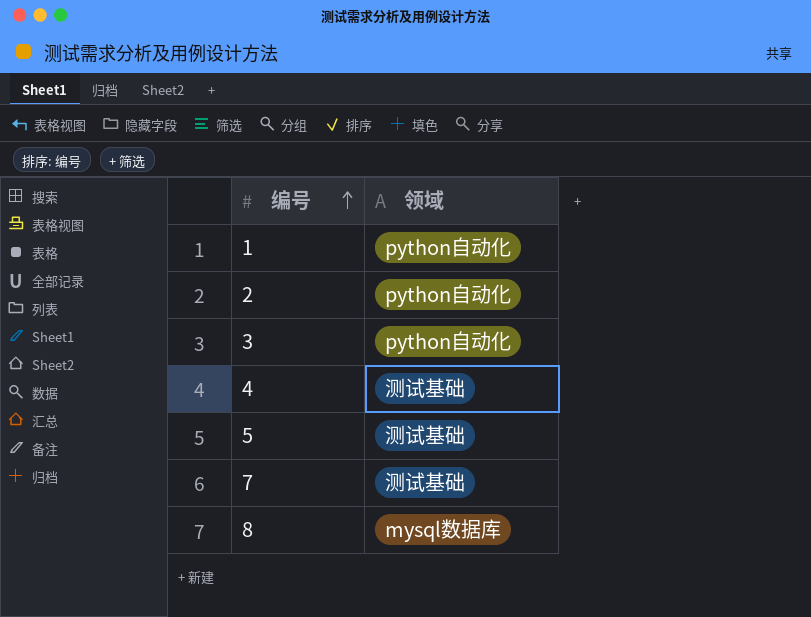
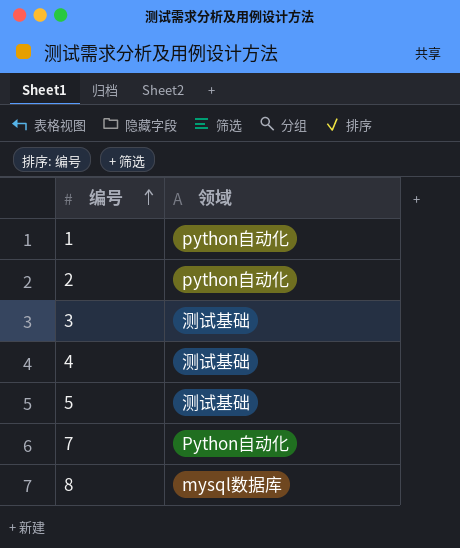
3 | 领域: python自动化 -> 测试基础
7 | 领域: 测试基础 -> Python自动化

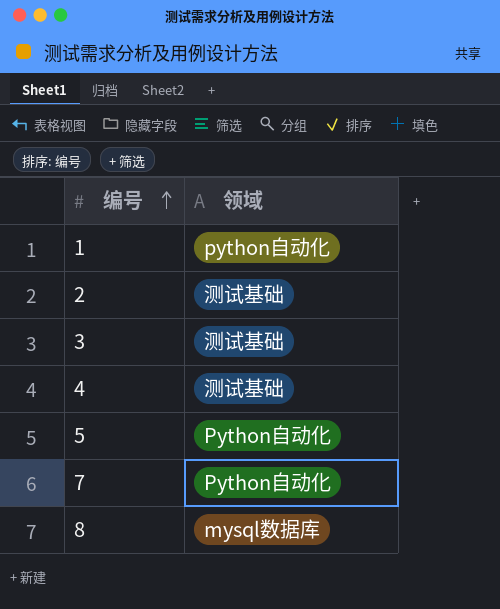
2 | 领域: python自动化 -> 测试基础
5 | 领域: 测试基础 -> Python自动化

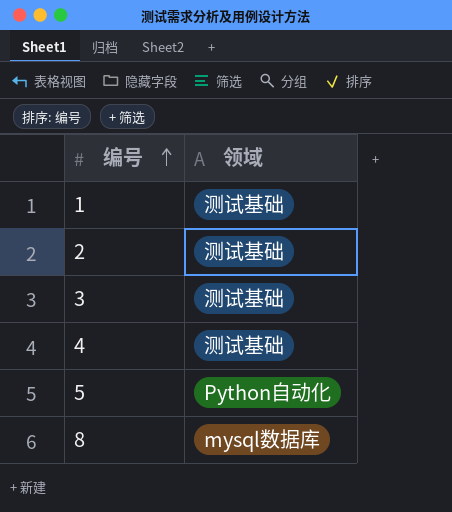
row 7: Python自动化 -> none
1 | 领域: python自动化 -> 测试基础

